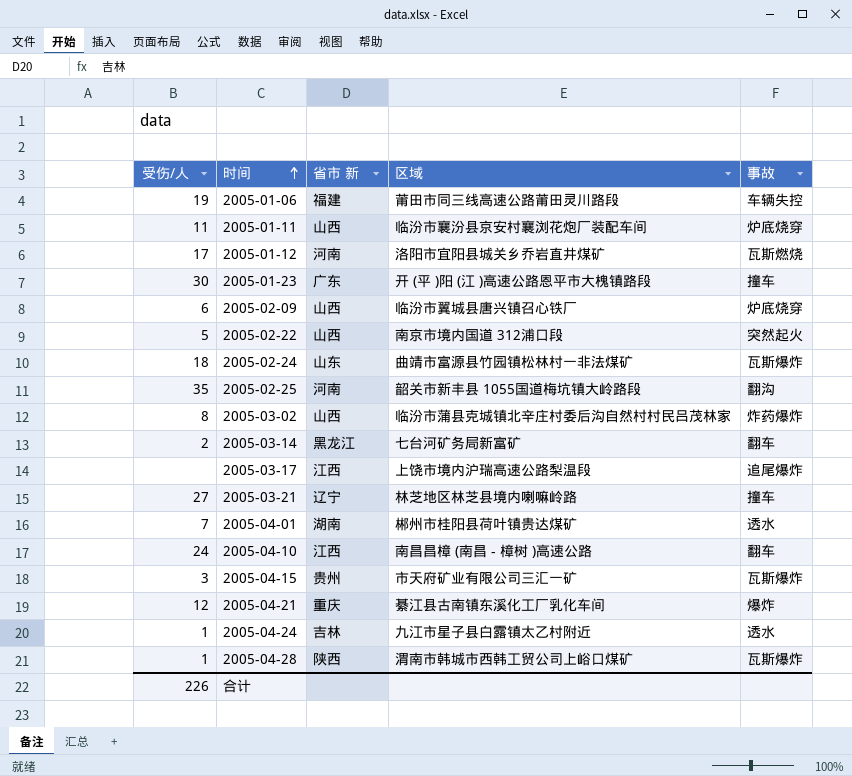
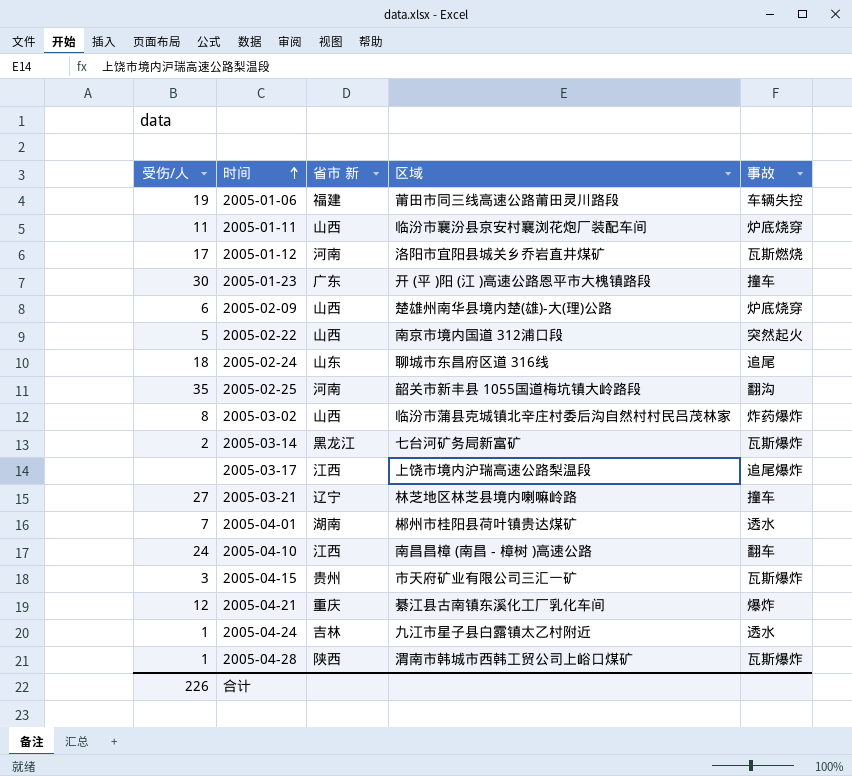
2005-02-09 | 区域: 临汾市翼城县唐兴镇召心铁厂 -> 楚雄州南华县境内楚(雄)-大(理)公路
2005-02-24 | 区域: 曲靖市富源县竹园镇松林村一非法煤矿 -> 聊城市东昌府区道 316线
2005-02-24 | 事故: 瓦斯爆炸 -> 追尾
2005-03-14 | 事故: 翻车 -> 瓦斯爆炸

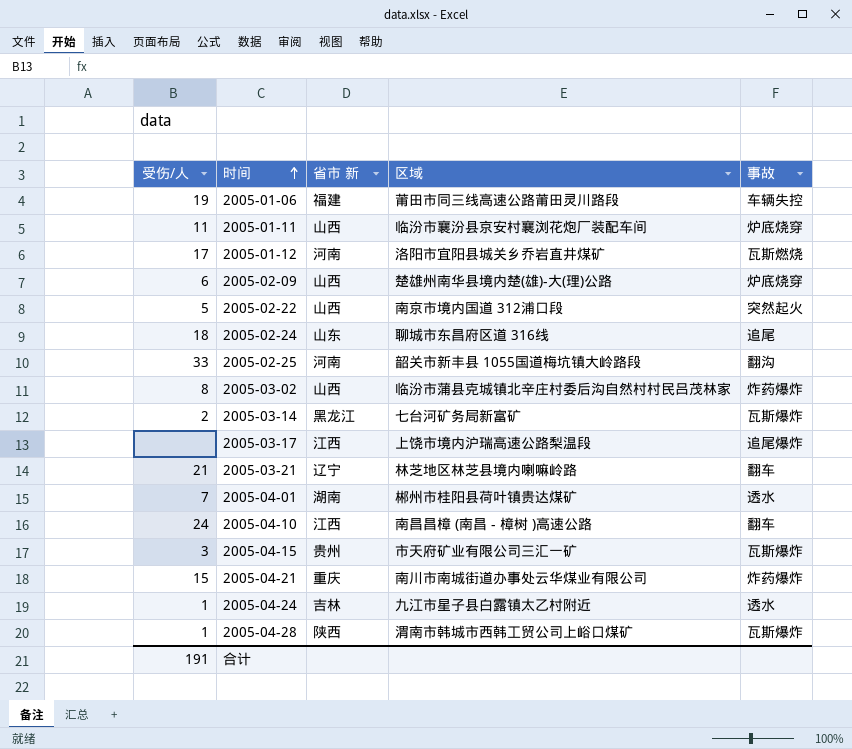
row 2005-01-23: 30 | 广东 | 开 (平 )阳 (江 )高速公路恩平市大槐镇路段 | 撞车 -> none
2005-02-25 | 受伤/人: 35 -> 33
2005-03-21 | 受伤/人: 27 -> 21
2005-03-21 | 事故: 撞车 -> 翻车
2005-04-21 | 受伤/人: 12 -> 15
2005-04-21 | 区域: 綦江县古南镇东溪化工厂乳化车间 -> 南川市南城街道办事处云华煤业有限公司
2005-04-21 | 事故: 爆炸 -> 炸药爆炸
合计 | 受伤/人: 226 -> 191

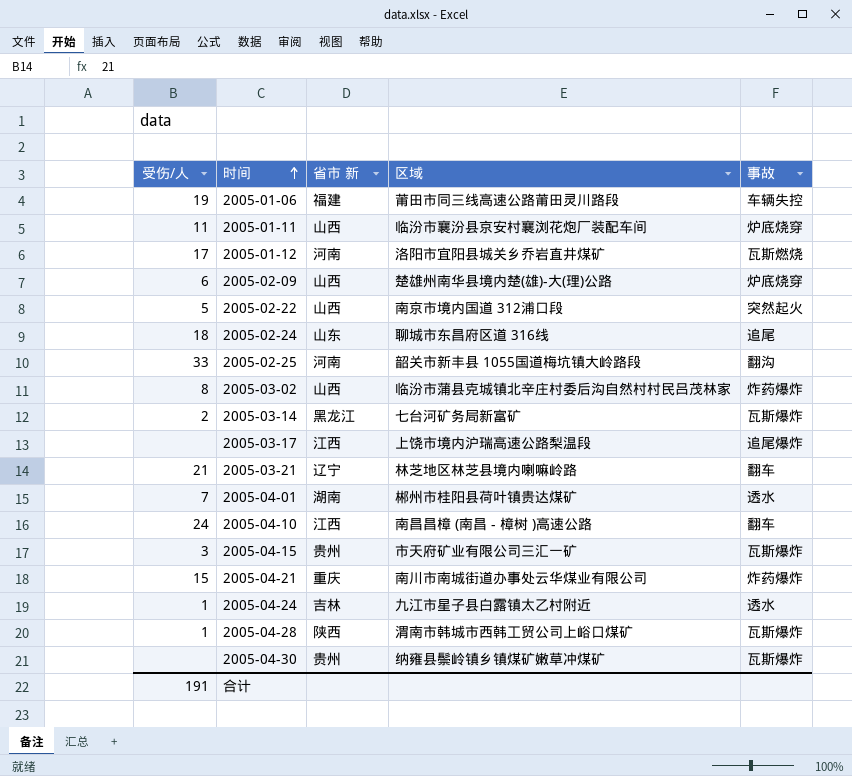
row 2005-04-30: none -> none | 贵州 | 纳雍县鬃岭镇乡镇煤矿嫩草冲煤矿 | 瓦斯爆炸

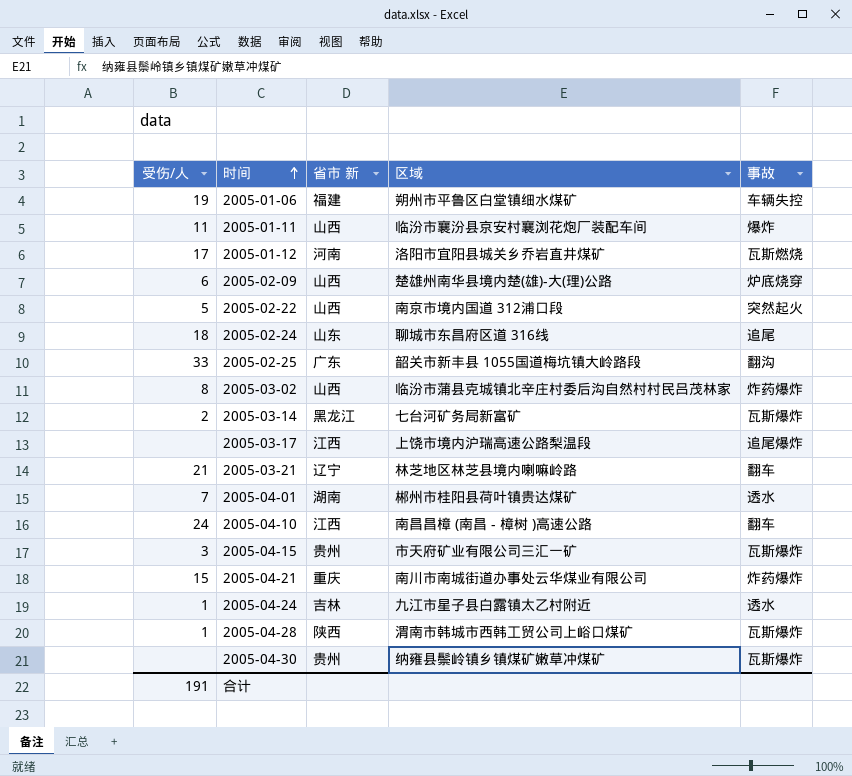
2005-01-06 | 区域: 莆田市同三线高速公路莆田灵川路段 -> 朔州市平鲁区白堂镇细水煤矿
2005-01-11 | 事故: 炉底烧穿 -> 爆炸
2005-02-25 | 省市 新: 河南 -> 广东

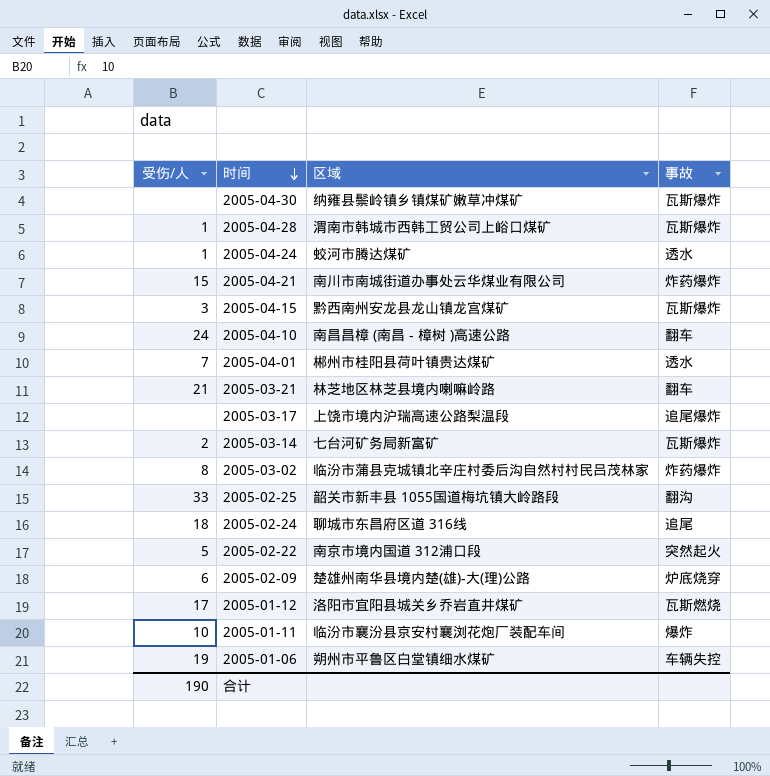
row order: 时间 ascending -> 时间 descending
column 省市 新 | position: 3 -> none
2005-04-24 | 区域: 九江市星子县白露镇太乙村附近 -> 蛟河市腾达煤矿
2005-04-15 | 区域: 市天府矿业有限公司三汇一矿 -> 黔西南州安龙县龙山镇龙宫煤矿
2005-01-11 | 受伤/人: 11 -> 10
合计 | 受伤/人: 191 -> 190

